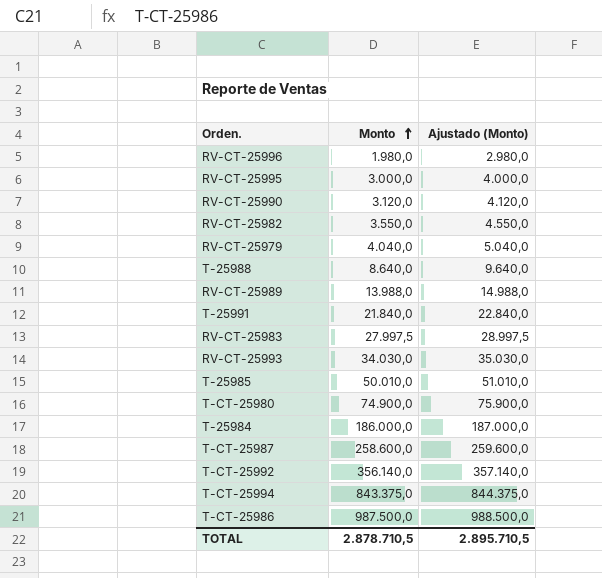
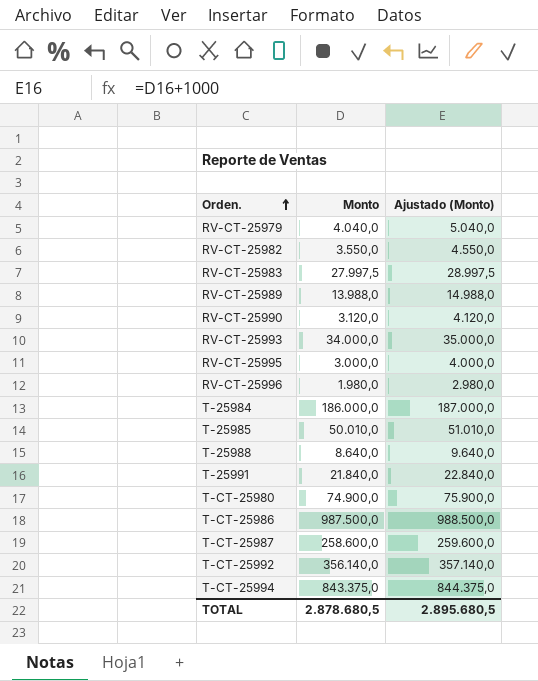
row order: Monto ascending -> Orden. ascending
RV-CT-25993 | Monto: 34.030,0 -> 34.000,0
RV-CT-25993 | Ajustado (Monto): 35.030,0 -> 35.000,0
TOTAL | Monto: 2.878.710,5 -> 2.878.680,5
TOTAL | Ajustado (Monto): 2.895.710,5 -> 2.895.680,5

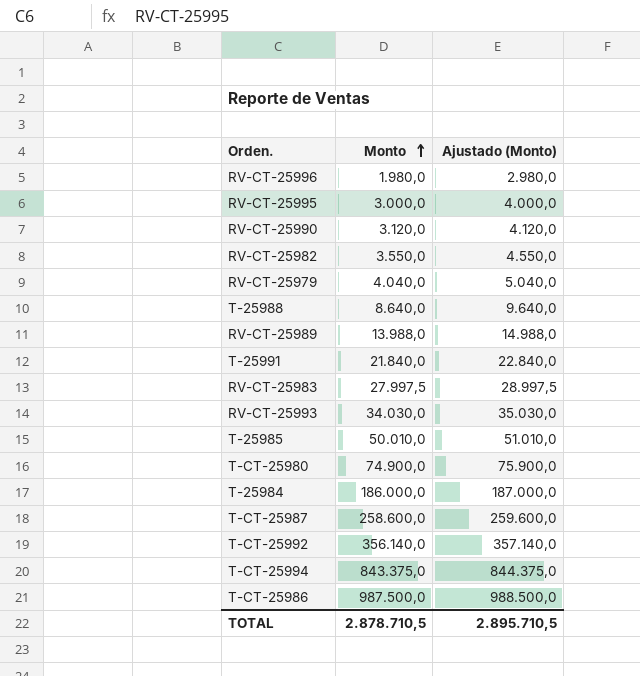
row order: Orden. ascending -> Monto ascending
RV-CT-25993 | Monto: 34.000,0 -> 34.030,0
RV-CT-25993 | Ajustado (Monto): 35.000,0 -> 35.030,0
TOTAL | Monto: 2.878.680,5 -> 2.878.710,5
TOTAL | Ajustado (Monto): 2.895.680,5 -> 2.895.710,5

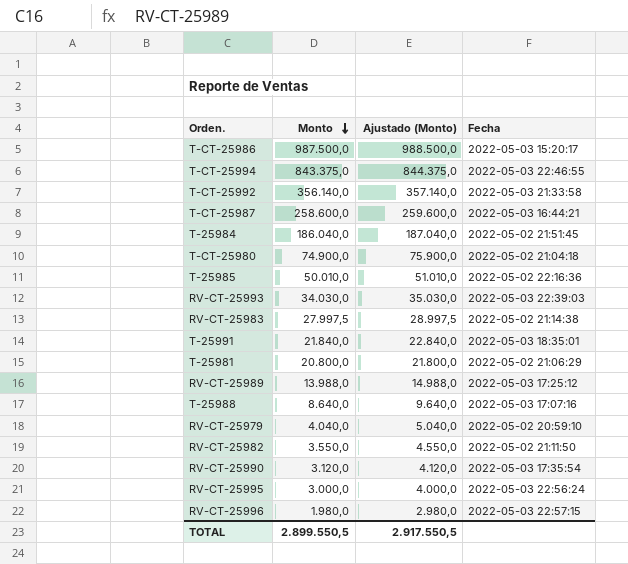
row order: Monto ascending -> Monto descending
column Fecha | position: none -> 4
T-25984 | Monto: 186.000,0 -> 186.040,0
T-25984 | Ajustado (Monto): 187.000,0 -> 187.040,0
row T-25981: none -> 20.800,0 | 21.800,0 | 2022-05-02 21:06:29
TOTAL | Monto: 2.878.710,5 -> 2.899.550,5
TOTAL | Ajustado (Monto): 2.895.710,5 -> 2.917.550,5

